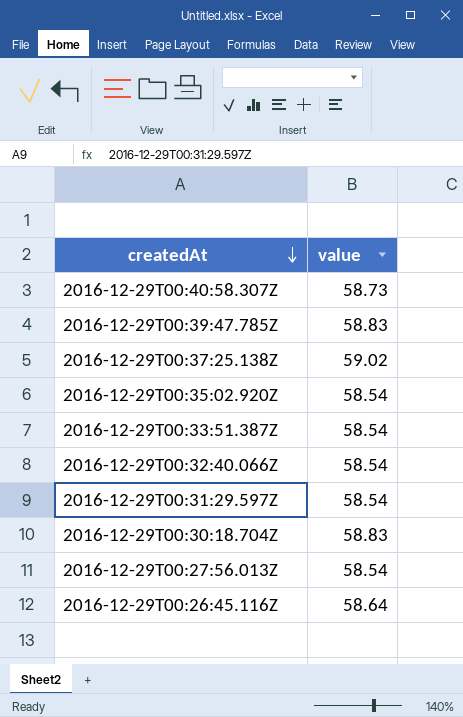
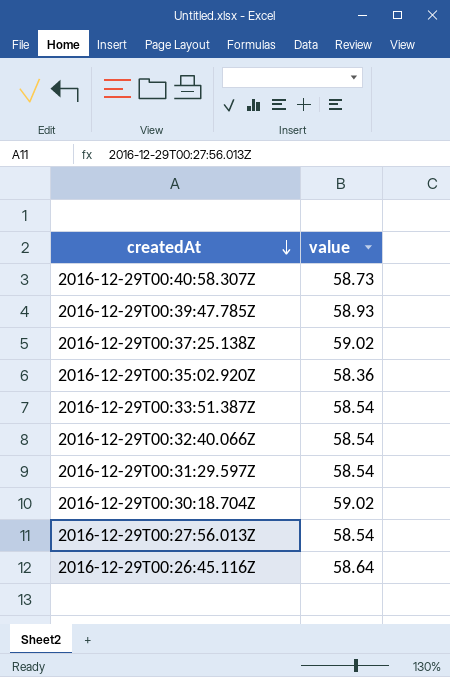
2016-12-29T00:39:47.785Z | value: 58.83 -> 58.93
2016-12-29T00:35:02.920Z | value: 58.54 -> 58.36
2016-12-29T00:30:18.704Z | value: 58.83 -> 59.02

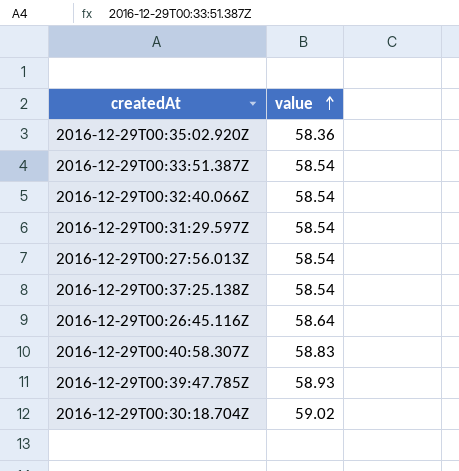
row order: createdAt descending -> value ascending
2016-12-29T00:37:25.138Z | value: 59.02 -> 58.54
2016-12-29T00:40:58.307Z | value: 58.73 -> 58.83

